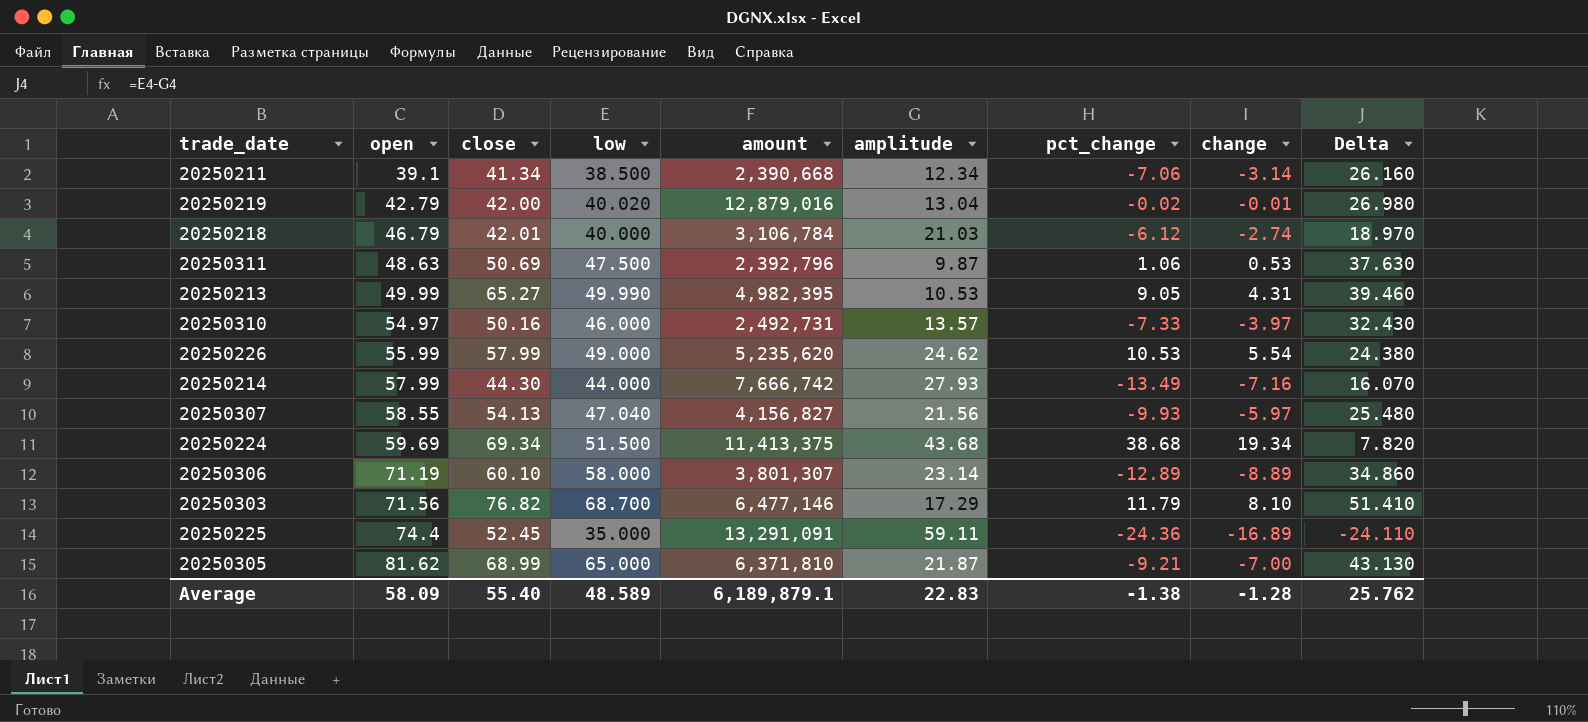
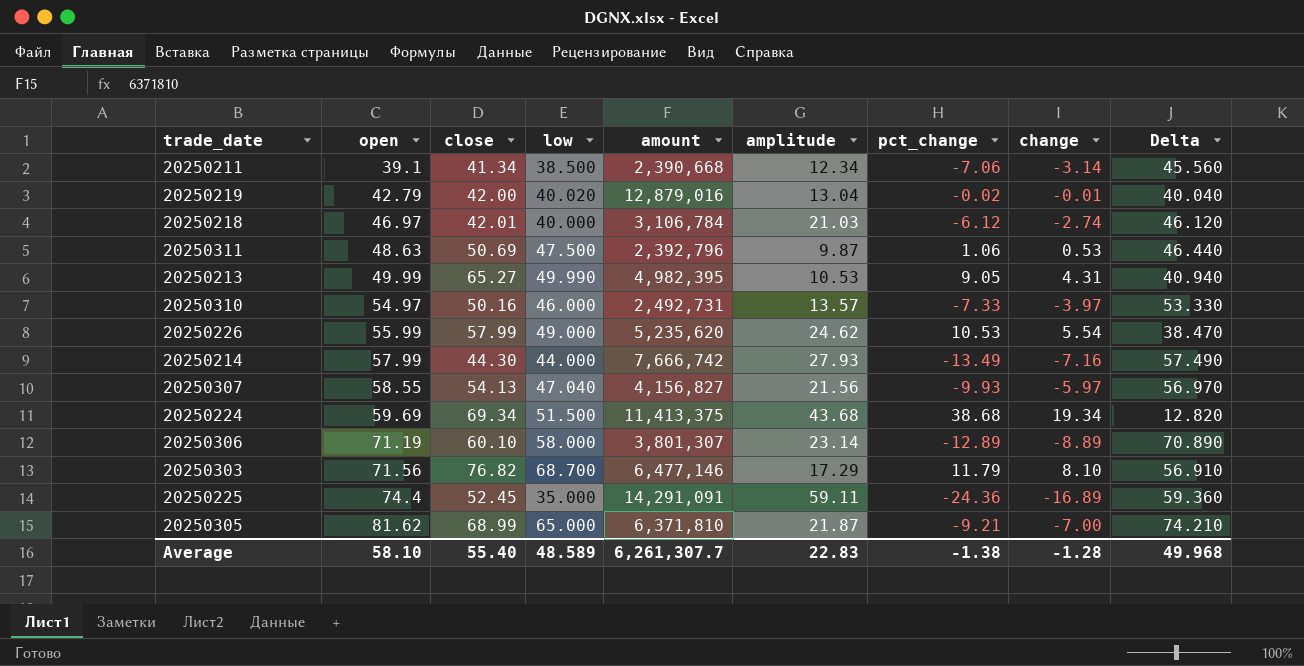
column Delta | formula: [low] - [amplitude] -> [low] - [pct_change]
20250218 | open: 46.79 -> 46.97
20250225 | amount: 13,291,091 -> 14,291,091
Average | open: 58.09 -> 58.10
Average | amount: 6,189,879.1 -> 6,261,307.7
Average | Delta: 25.762 -> 49.968

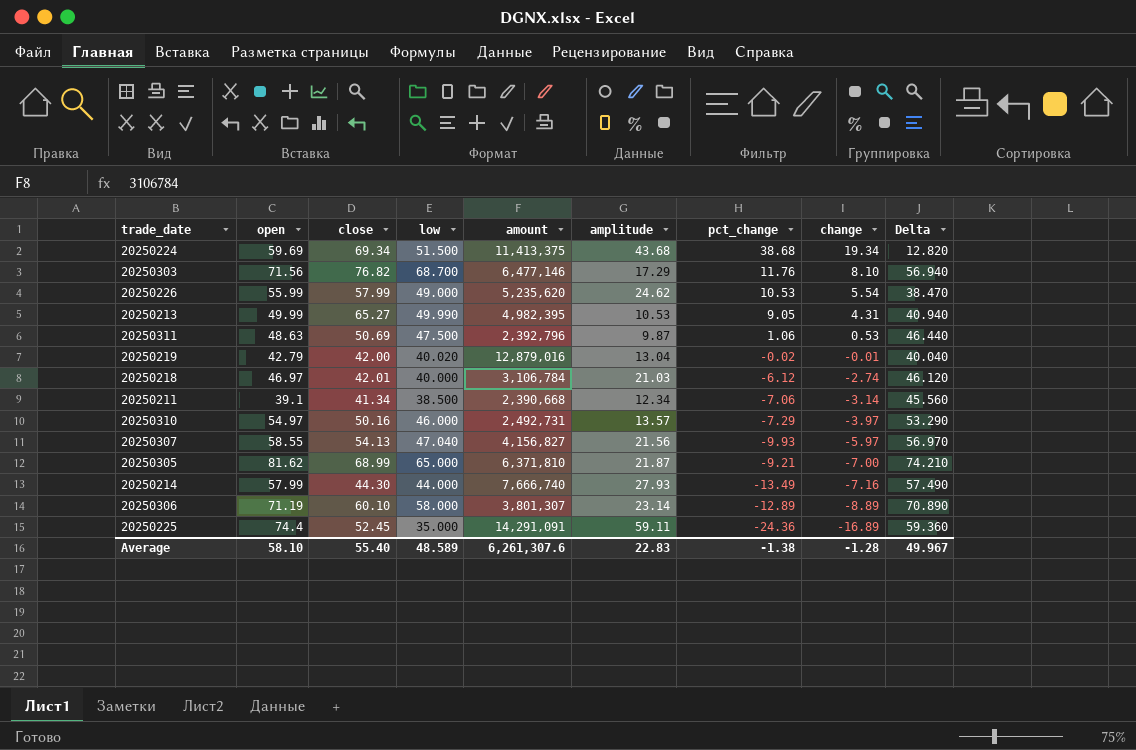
row order: open ascending -> change descending
20250303 | pct_change: 11.79 -> 11.76
20250303 | Delta: 56.910 -> 56.940
20250310 | pct_change: -7.33 -> -7.29
20250310 | Delta: 53.330 -> 53.290
20250214 | amount: 7,666,742 -> 7,666,740
Average | amount: 6,261,307.7 -> 6,261,307.6
Average | Delta: 49.968 -> 49.967

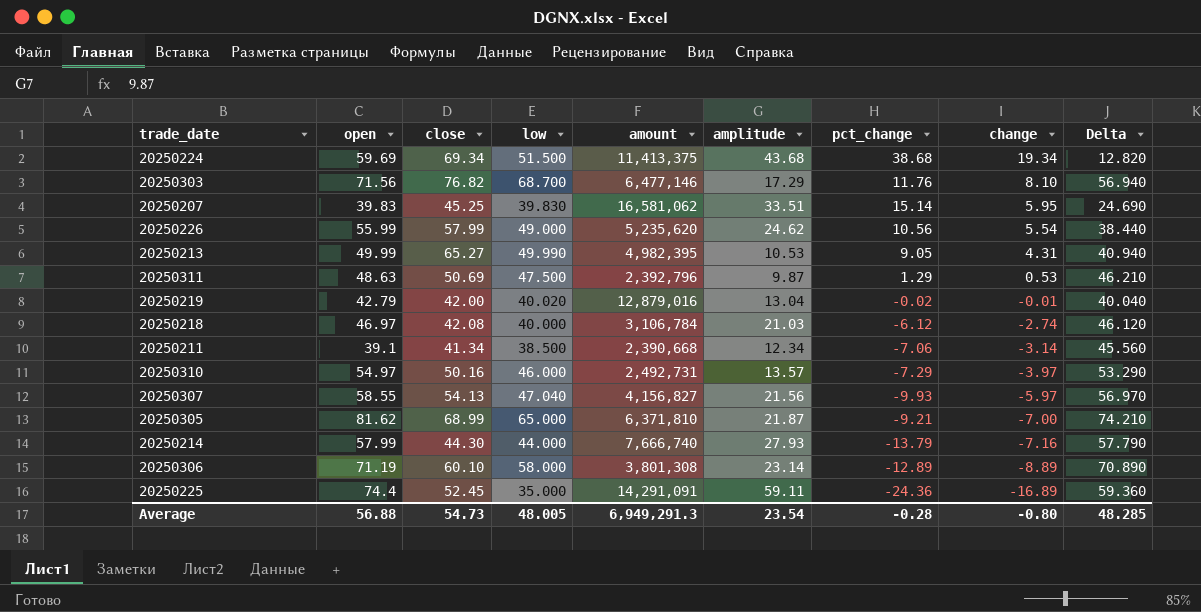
row 20250207: none -> 39.83 | 45.25 | 39.830 | 16,581,062 | 33.51 | 15.14 | 5.95 | 24.690
20250226 | pct_change: 10.53 -> 10.56
20250226 | Delta: 38.470 -> 38.440
20250311 | pct_change: 1.06 -> 1.29
20250311 | Delta: 46.440 -> 46.210
20250218 | close: 42.01 -> 42.08
20250214 | pct_change: -13.49 -> -13.79
20250214 | Delta: 57.490 -> 57.790
20250306 | amount: 3,801,307 -> 3,801,308
Average | open: 58.10 -> 56.88
Average | close: 55.40 -> 54.73
Average | low: 48.589 -> 48.005
Average | amount: 6,261,307.6 -> 6,949,291.3
Average | amplitude: 22.83 -> 23.54
Average | pct_change: -1.38 -> -0.28
Average | change: -1.28 -> -0.80
Average | Delta: 49.967 -> 48.285

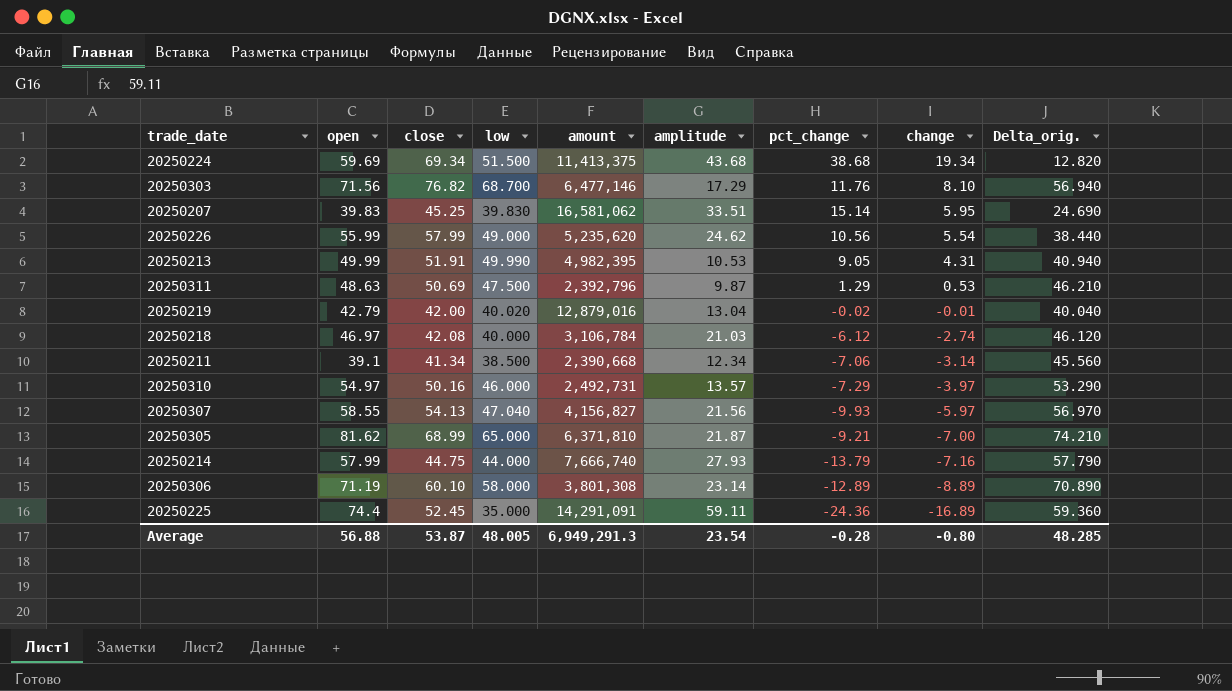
column name: Delta -> Delta_orig.
20250213 | close: 65.27 -> 51.91
20250214 | close: 44.30 -> 44.75
Average | close: 54.73 -> 53.87

